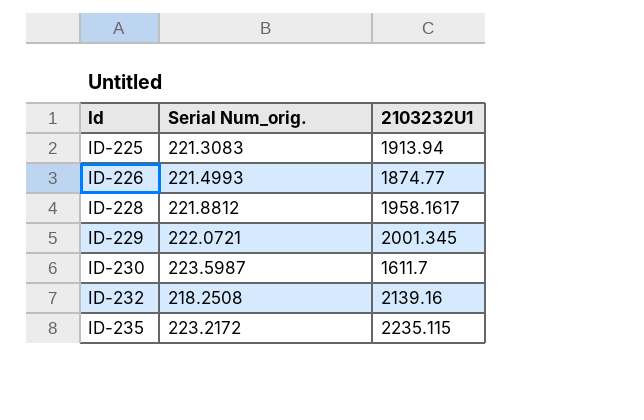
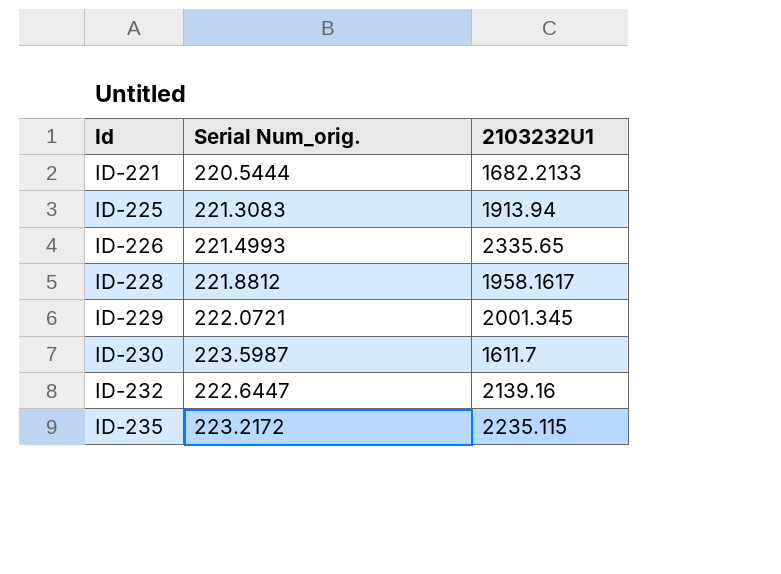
row ID-221: none -> 220.5444 | 1682.2133
ID-226 | 2103232U1: 1874.77 -> 2335.65
ID-232 | Serial Num_orig.: 218.2508 -> 222.6447

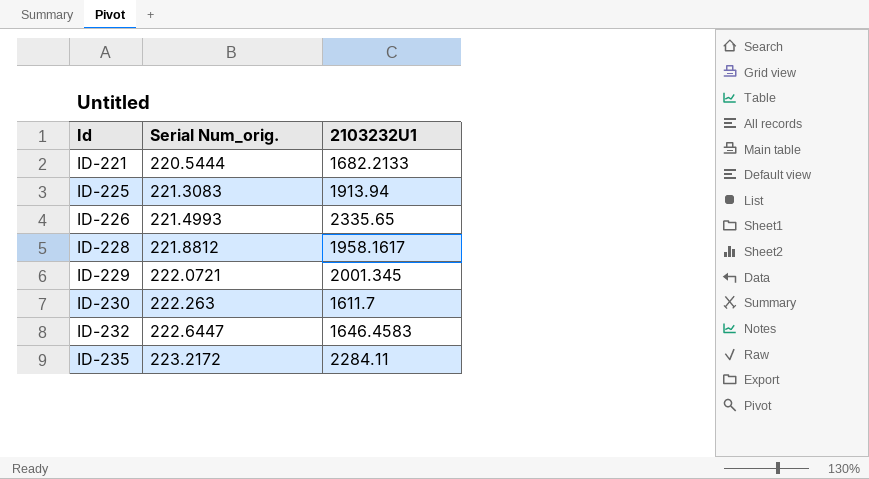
ID-230 | Serial Num_orig.: 223.5987 -> 222.263
ID-232 | 2103232U1: 2139.16 -> 1646.4583
ID-235 | 2103232U1: 2235.115 -> 2284.11

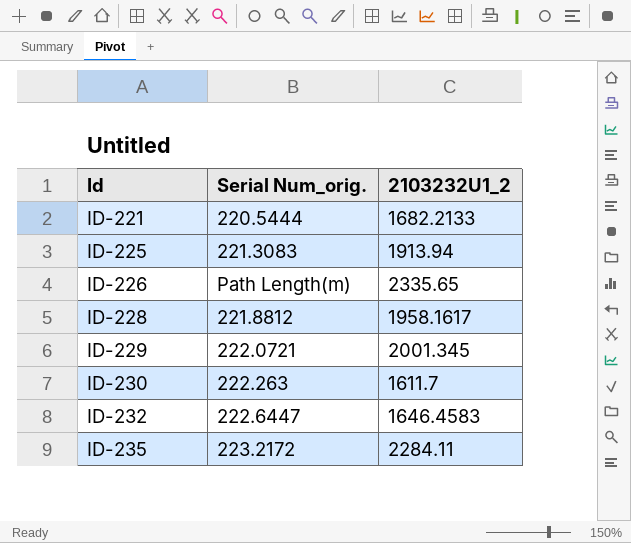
column name: 2103232U1 -> 2103232U1_2
ID-226 | Serial Num_orig.: 221.4993 -> Path Length(m)

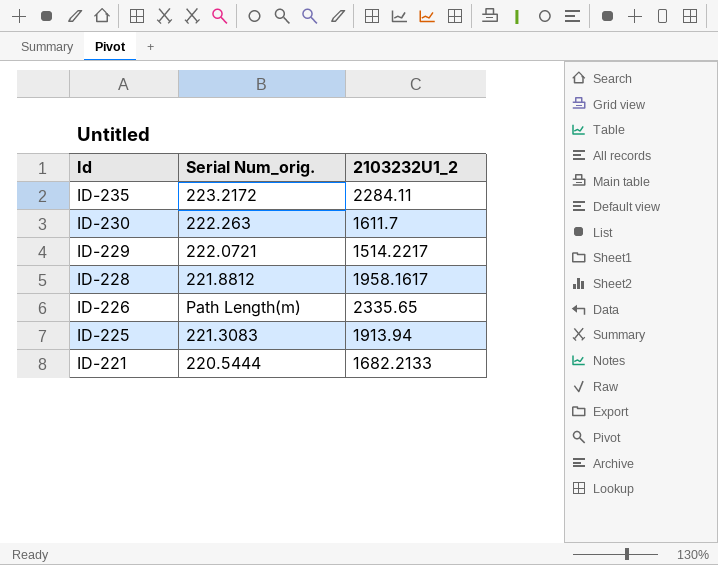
row order: Id ascending -> Id descending
row ID-232: 222.6447 | 1646.4583 -> none
ID-229 | 2103232U1_2: 2001.345 -> 1514.2217

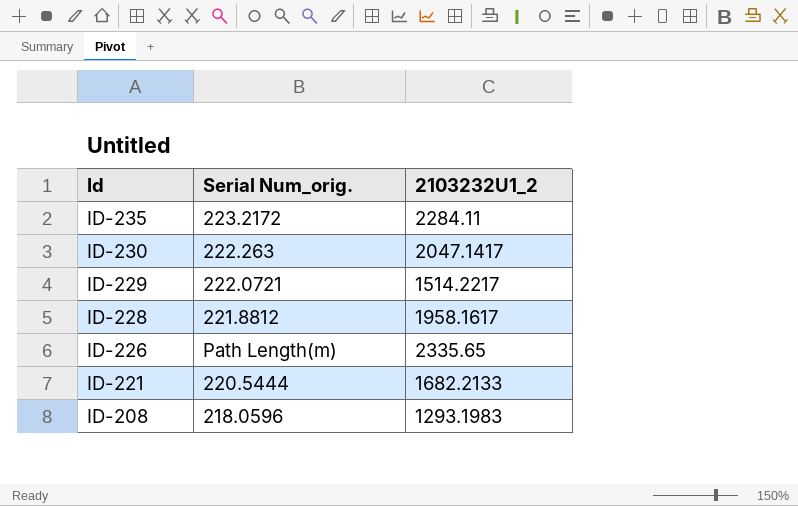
row ID-225: 221.3083 | 1913.94 -> none
ID-230 | 2103232U1_2: 1611.7 -> 2047.1417
row ID-208: none -> 218.0596 | 1293.1983

